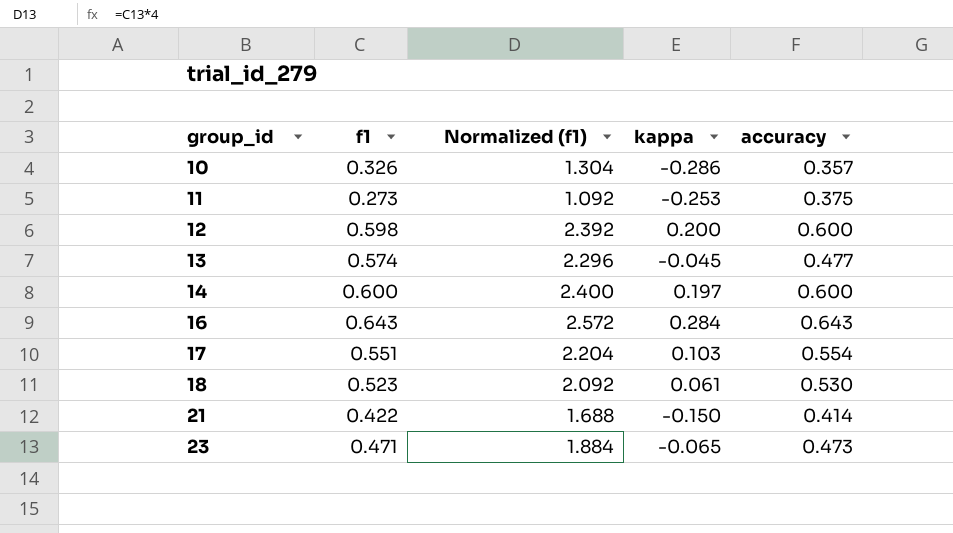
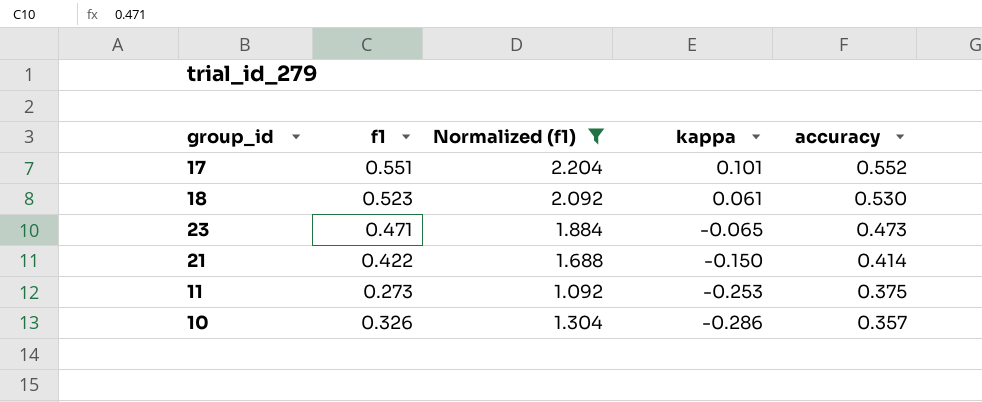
filter: none -> Normalized (f1) <= 2.204
row order: group_id ascending -> kappa descending
17 | kappa: 0.103 -> 0.101
17 | accuracy: 0.554 -> 0.552

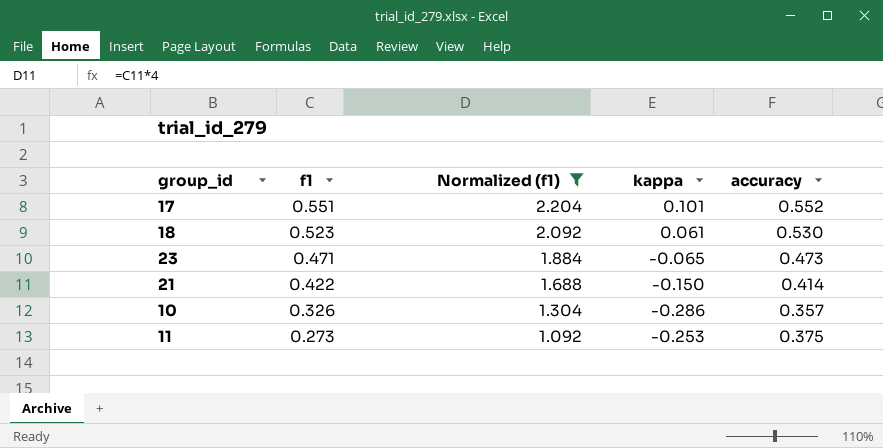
row order: kappa descending -> f1 descending

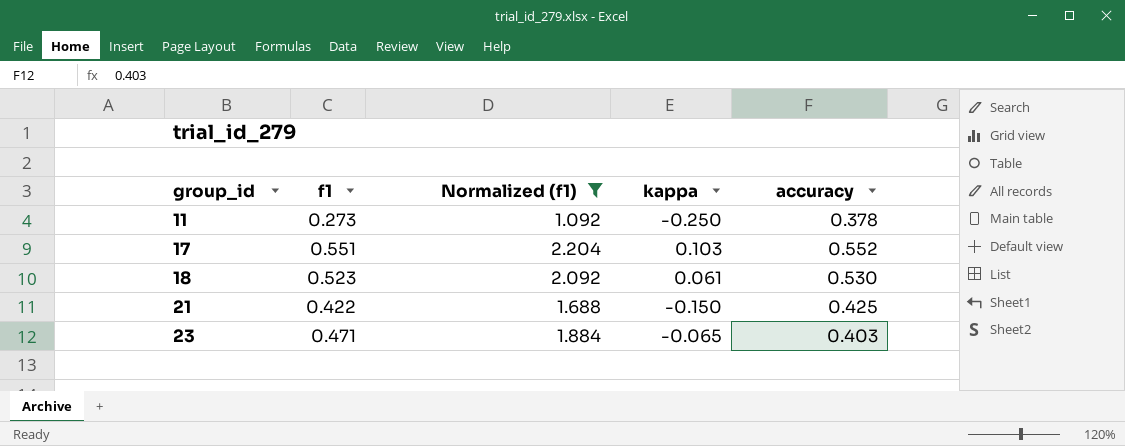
row order: f1 descending -> group_id ascending
row 10: 0.326 | 1.304 | -0.286 | 0.357 -> none
11 | kappa: -0.253 -> -0.250
11 | accuracy: 0.375 -> 0.378
17 | kappa: 0.101 -> 0.103
21 | accuracy: 0.414 -> 0.425
23 | accuracy: 0.473 -> 0.403

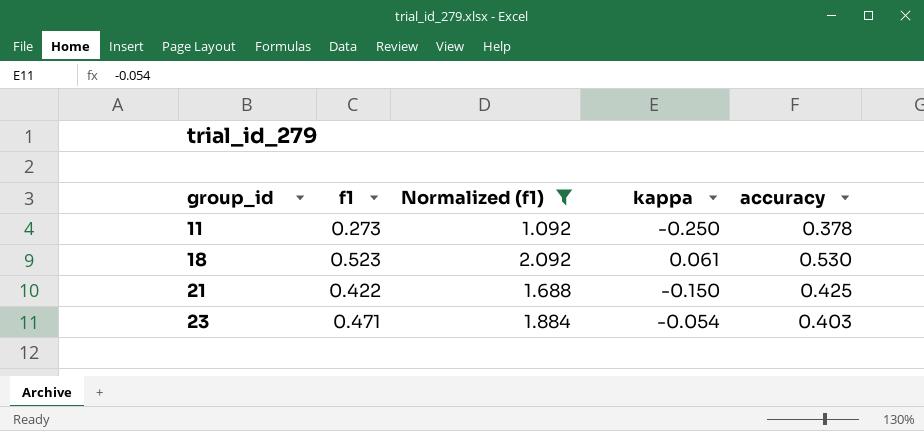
row 17: 0.551 | 2.204 | 0.103 | 0.552 -> none
23 | kappa: -0.065 -> -0.054

